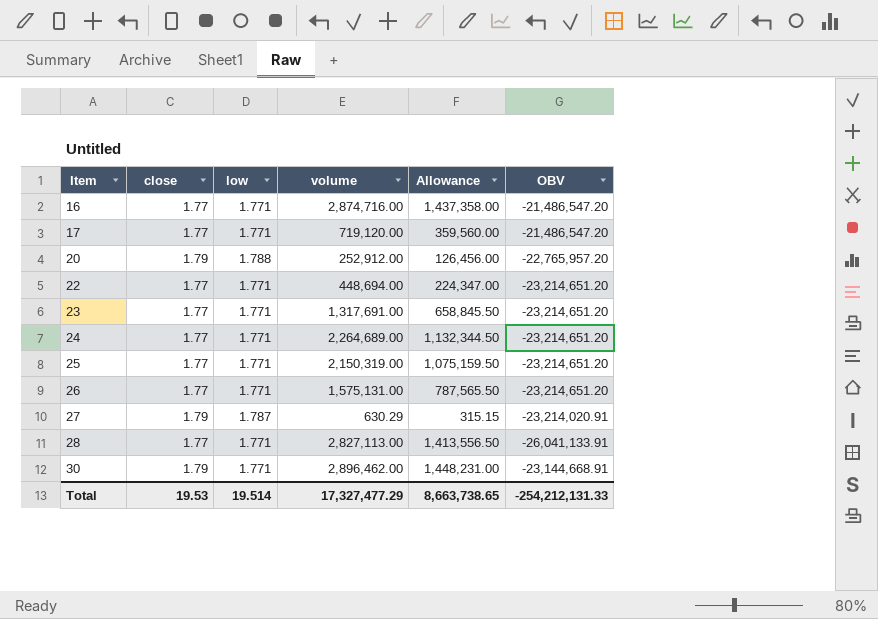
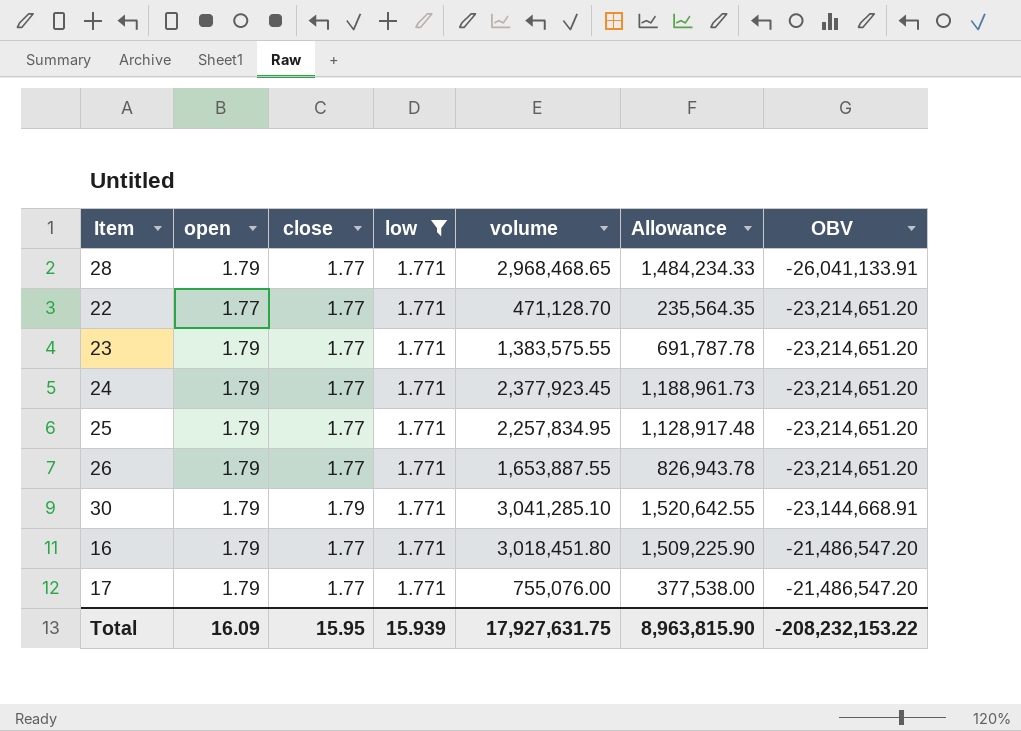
filter: none -> low = 1.771
row order: Item ascending -> OBV ascending
column open | position: none -> 2
28 | volume: 2,827,113.00 -> 2,968,468.65
28 | Allowance: 1,413,556.50 -> 1,484,234.33
22 | volume: 448,694.00 -> 471,128.70
22 | Allowance: 224,347.00 -> 235,564.35
23 | volume: 1,317,691.00 -> 1,383,575.55
23 | Allowance: 658,845.50 -> 691,787.78
24 | volume: 2,264,689.00 -> 2,377,923.45
24 | Allowance: 1,132,344.50 -> 1,188,961.73
25 | volume: 2,150,319.00 -> 2,257,834.95
25 | Allowance: 1,075,159.50 -> 1,128,917.48
26 | volume: 1,575,131.00 -> 1,653,887.55
26 | Allowance: 787,565.50 -> 826,943.78
30 | volume: 2,896,462.00 -> 3,041,285.10
30 | Allowance: 1,448,231.00 -> 1,520,642.55
16 | volume: 2,874,716.00 -> 3,018,451.80
16 | Allowance: 1,437,358.00 -> 1,509,225.90
17 | volume: 719,120.00 -> 755,076.00
17 | Allowance: 359,560.00 -> 377,538.00
Total | close: 19.53 -> 15.95
Total | low: 19.514 -> 15.939
Total | volume: 17,327,477.29 -> 17,927,631.75
Total | Allowance: 8,663,738.65 -> 8,963,815.90
Total | OBV: -254,212,131.33 -> -208,232,153.22

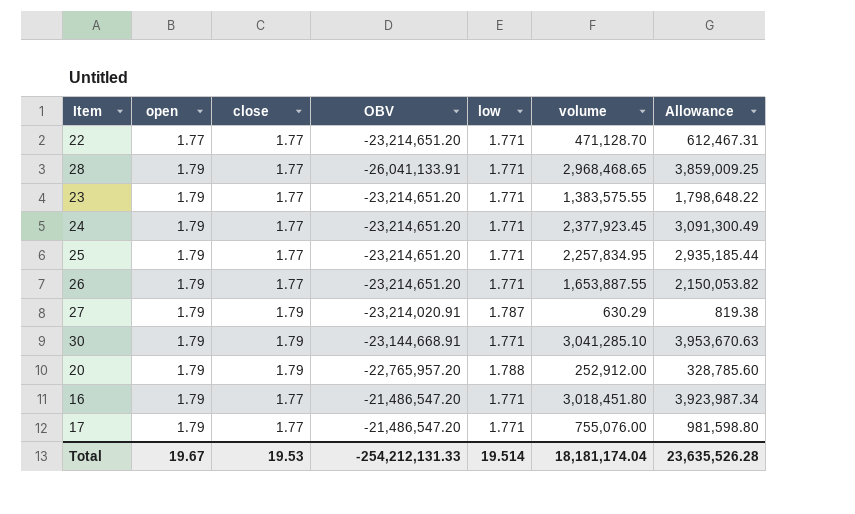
filter: low = 1.771 -> none
row order: OBV ascending -> open ascending
column OBV | position: 7 -> 4
column Allowance | formula: [volume] * 0.5 -> [volume] * 1.3
Total | open: 16.09 -> 19.67
Total | close: 15.95 -> 19.53
Total | OBV: -208,232,153.22 -> -254,212,131.33
Total | low: 15.939 -> 19.514
Total | volume: 17,927,631.75 -> 18,181,174.04
Total | Allowance: 8,963,815.90 -> 23,635,526.28

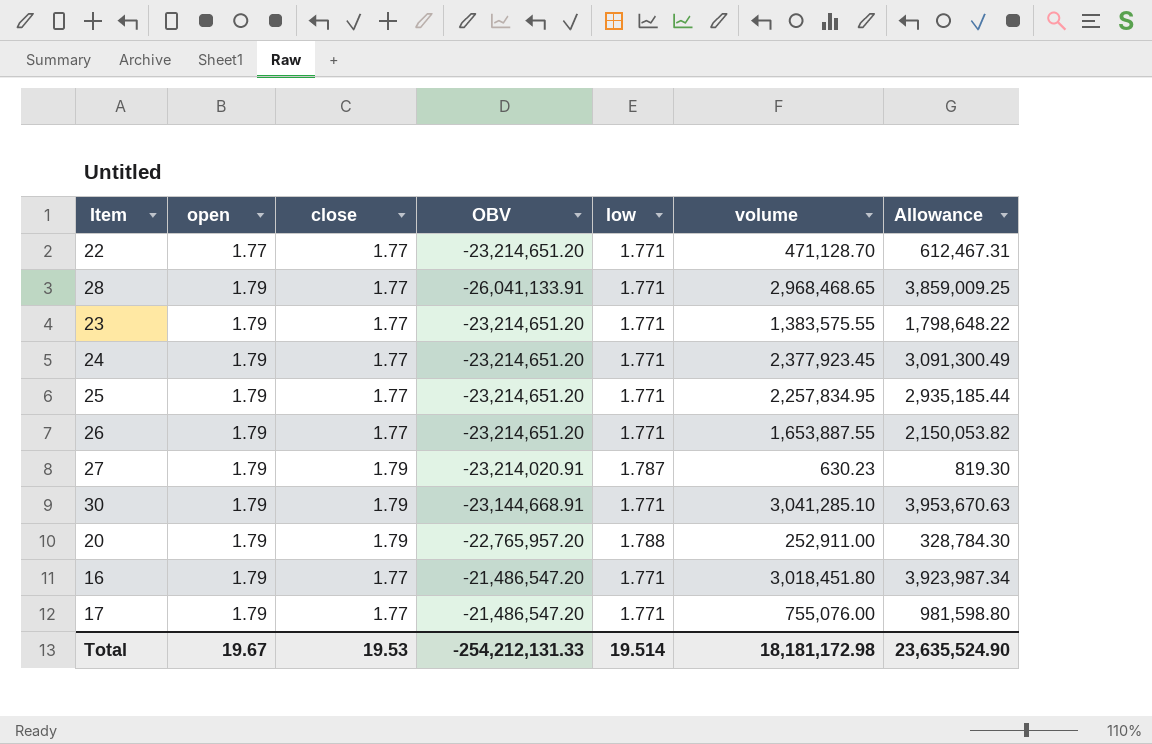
27 | volume: 630.29 -> 630.23
27 | Allowance: 819.38 -> 819.30
20 | volume: 252,912.00 -> 252,911.00
20 | Allowance: 328,785.60 -> 328,784.30
Total | volume: 18,181,174.04 -> 18,181,172.98
Total | Allowance: 23,635,526.28 -> 23,635,524.90

